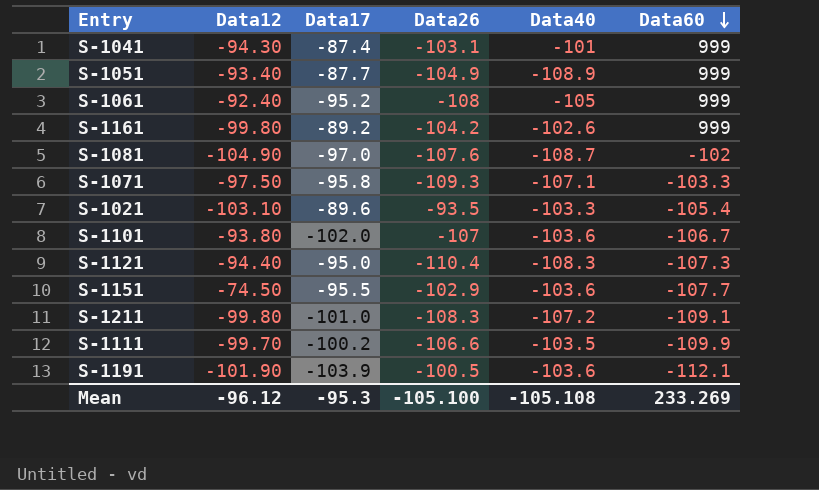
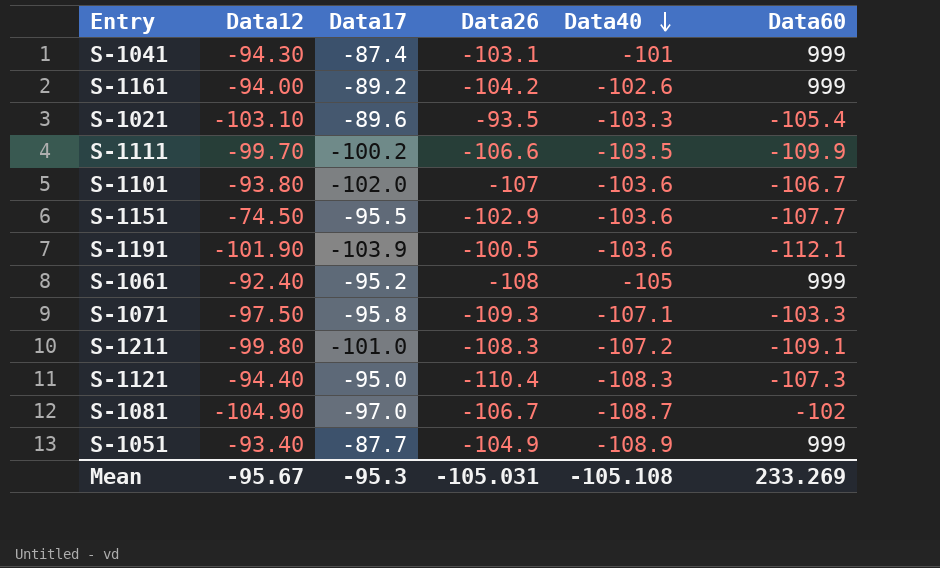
row order: Data60 descending -> Data40 descending
S-1161 | Data12: -99.80 -> -94.00
S-1081 | Data26: -107.6 -> -106.7
Mean | Data12: -96.12 -> -95.67
Mean | Data26: -105.100 -> -105.031

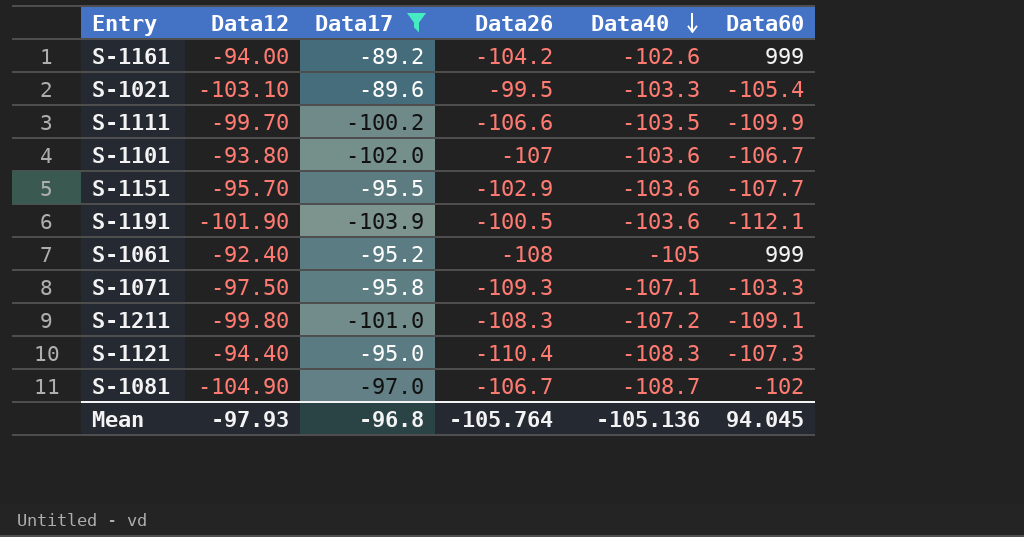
filter: none -> Data17 <= -89.2
S-1021 | Data26: -93.5 -> -99.5
S-1151 | Data12: -74.50 -> -95.70
Mean | Data12: -95.67 -> -97.93
Mean | Data17: -95.3 -> -96.8
Mean | Data26: -105.031 -> -105.764
Mean | Data40: -105.108 -> -105.136
Mean | Data60: 233.269 -> 94.045

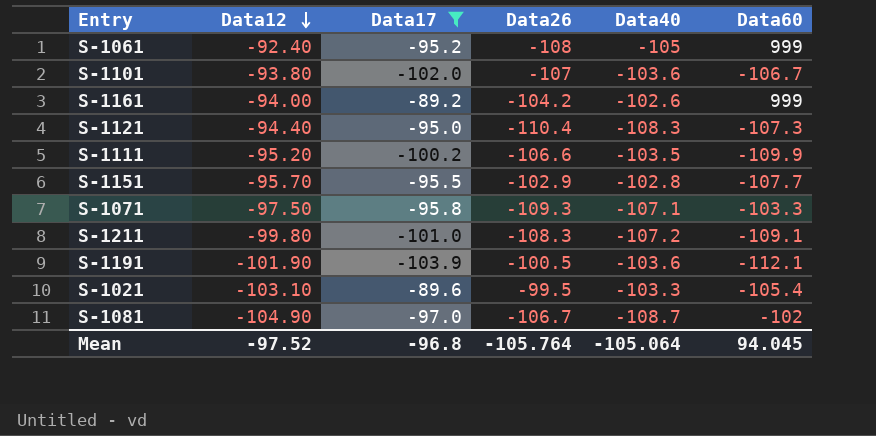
row order: Data40 descending -> Data12 descending
S-1111 | Data12: -99.70 -> -95.20
S-1151 | Data40: -103.6 -> -102.8
Mean | Data12: -97.93 -> -97.52
Mean | Data40: -105.136 -> -105.064

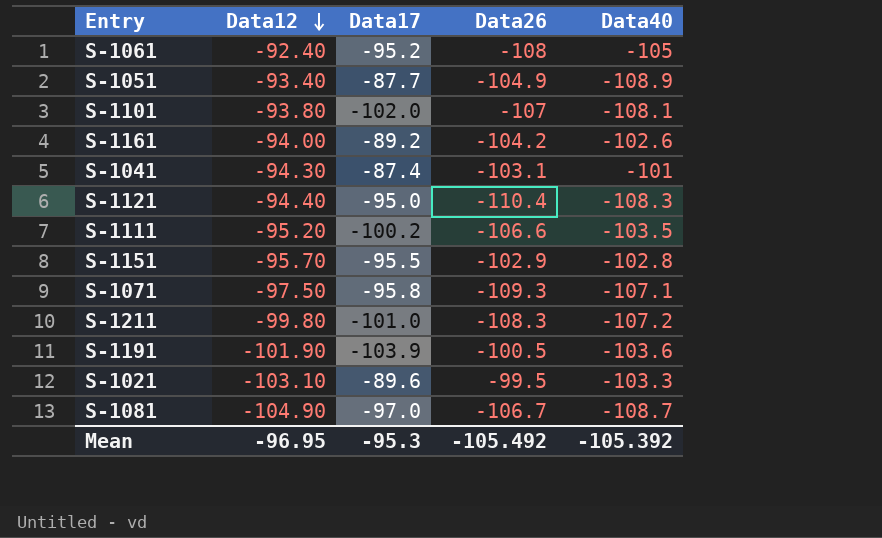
filter: Data17 <= -89.2 -> none
column Data60 | position: 6 -> none
S-1101 | Data40: -103.6 -> -108.1
Mean | Data12: -97.52 -> -96.95
Mean | Data17: -96.8 -> -95.3
Mean | Data26: -105.764 -> -105.492
Mean | Data40: -105.064 -> -105.392

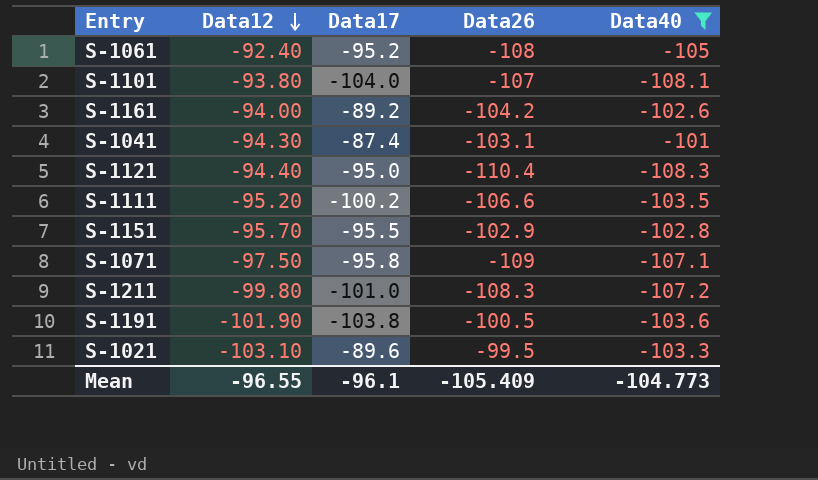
filter: none -> Data40 >= -108.3
S-1101 | Data17: -102.0 -> -104.0
S-1071 | Data26: -109.3 -> -109
S-1191 | Data17: -103.9 -> -103.8
Mean | Data12: -96.95 -> -96.55
Mean | Data17: -95.3 -> -96.1
Mean | Data26: -105.492 -> -105.409
Mean | Data40: -105.392 -> -104.773

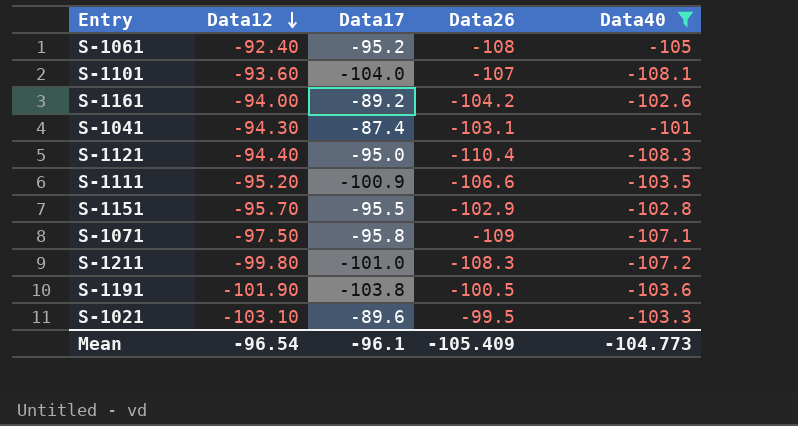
S-1101 | Data12: -93.80 -> -93.60
S-1111 | Data17: -100.2 -> -100.9
Mean | Data12: -96.55 -> -96.54

